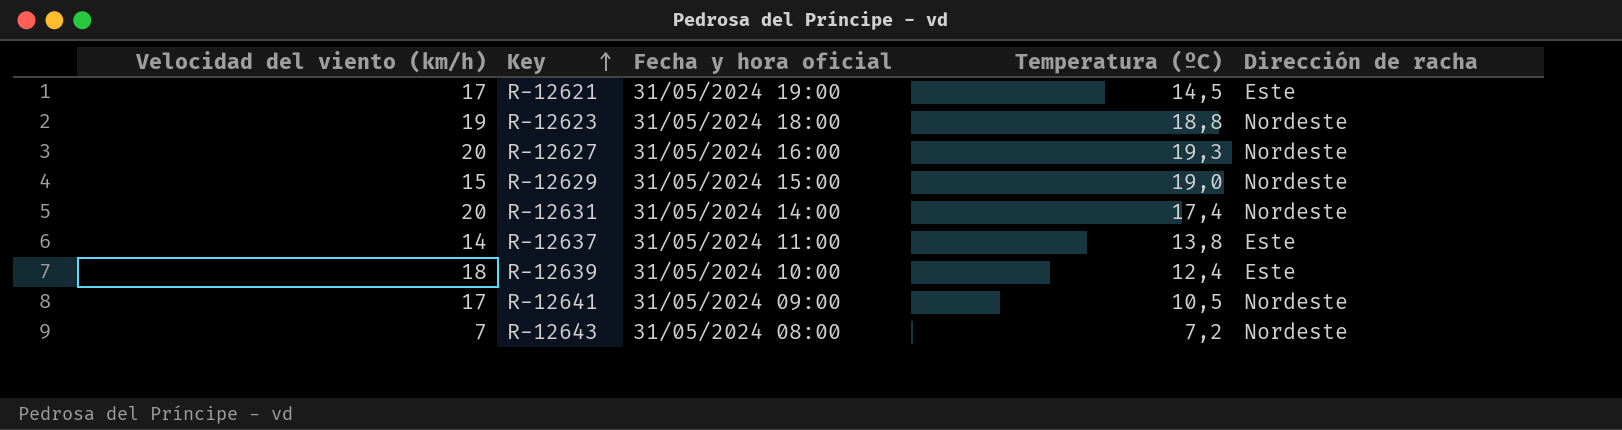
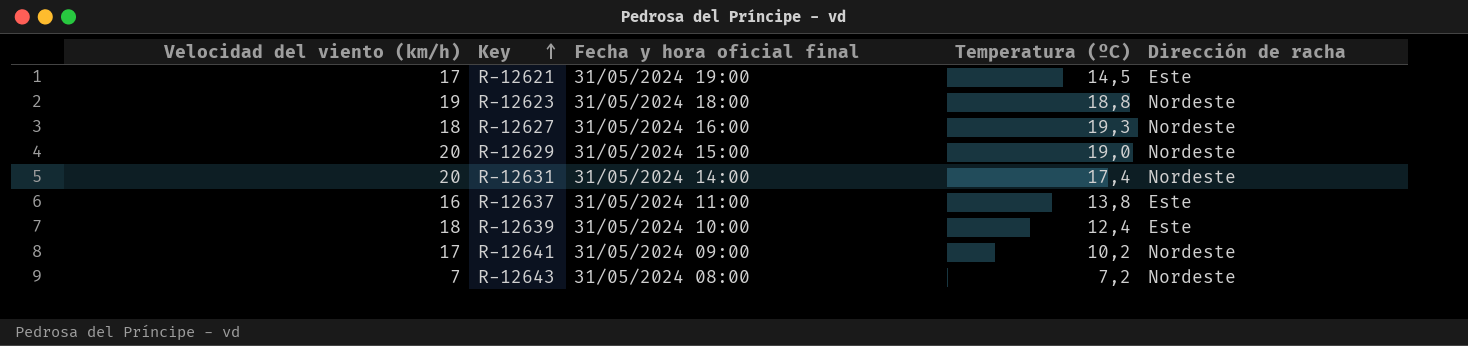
column name: Fecha y hora oficial -> Fecha y hora oficial final
R-12627 | Velocidad del viento (km/h): 20 -> 18
R-12629 | Velocidad del viento (km/h): 15 -> 20
R-12637 | Velocidad del viento (km/h): 14 -> 16
R-12641 | Temperatura (ºC): 10,5 -> 10,2

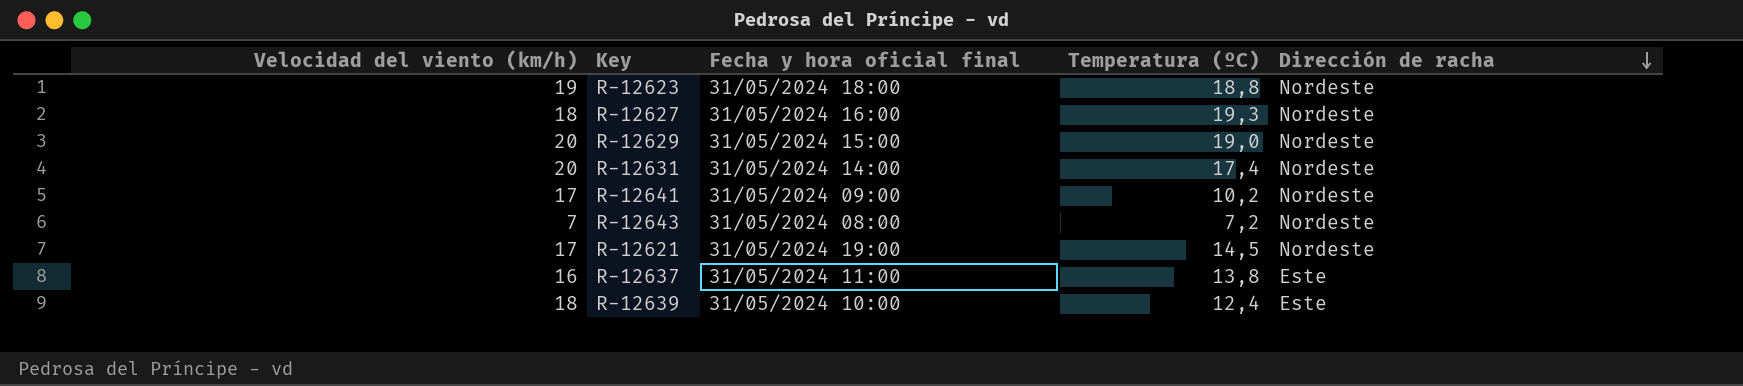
row order: Key ascending -> Dirección de racha descending
R-12621 | Dirección de racha: Este -> Nordeste

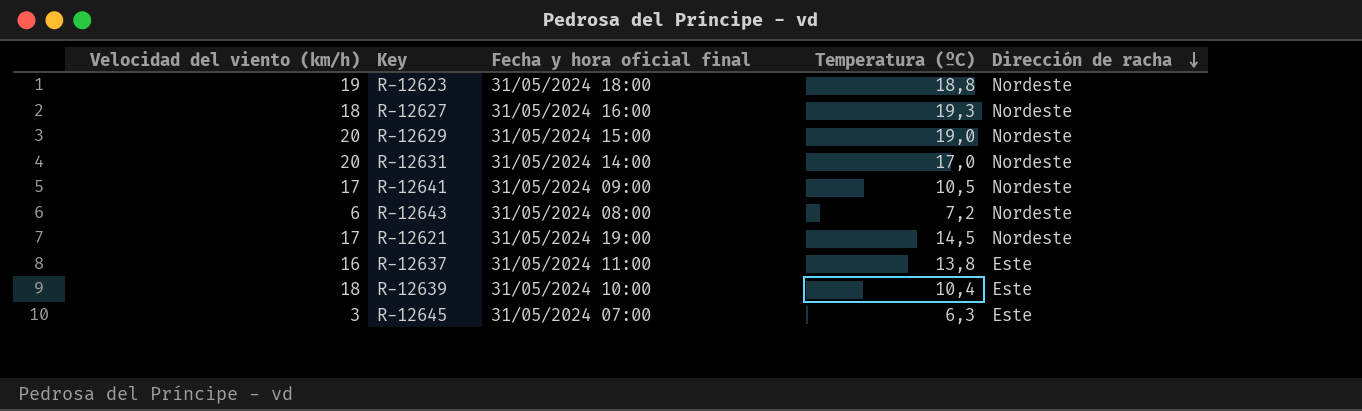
R-12631 | Temperatura (ºC): 17,4 -> 17,0
R-12641 | Temperatura (ºC): 10,2 -> 10,5
R-12643 | Velocidad del viento (km/h): 7 -> 6
R-12639 | Temperatura (ºC): 12,4 -> 10,4
row R-12645: none -> 3 | 31/05/2024 07:00 | 6,3 | Este

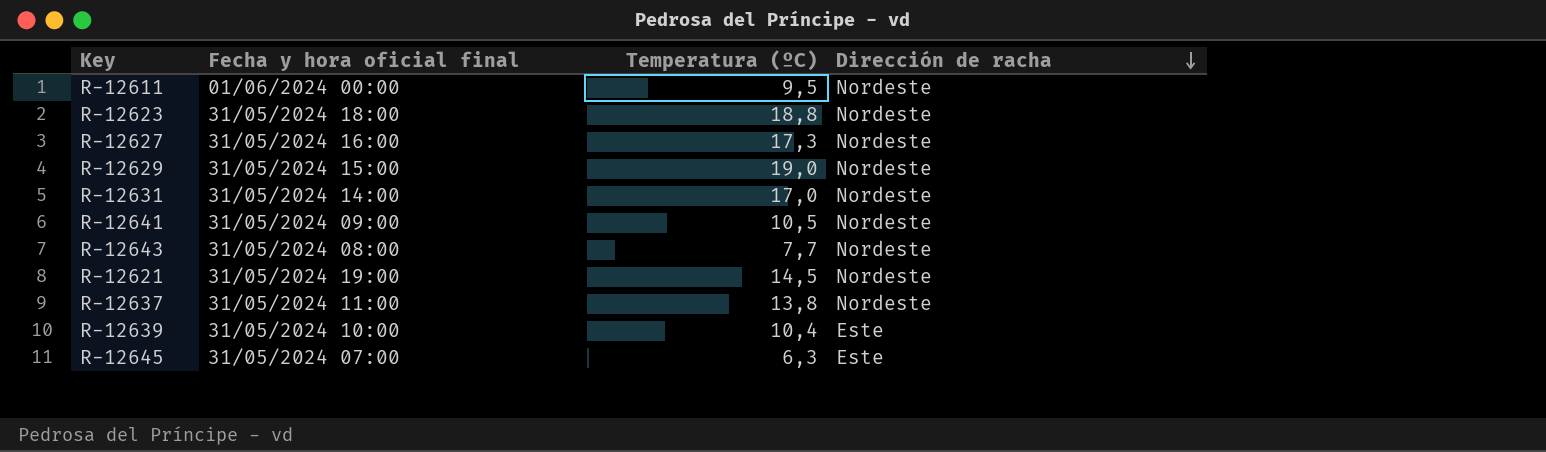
column Velocidad del viento (km/h) | position: 1 -> none
row R-12611: none -> 01/06/2024 00:00 | 9,5 | Nordeste
R-12627 | Temperatura (ºC): 19,3 -> 17,3
R-12643 | Temperatura (ºC): 7,2 -> 7,7
R-12637 | Dirección de racha: Este -> Nordeste

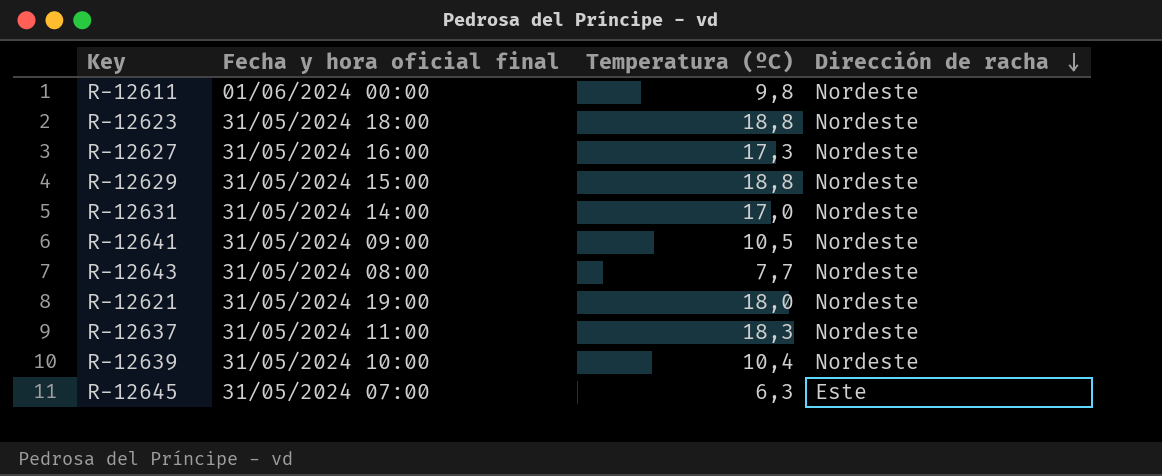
R-12611 | Temperatura (ºC): 9,5 -> 9,8
R-12629 | Temperatura (ºC): 19,0 -> 18,8
R-12621 | Temperatura (ºC): 14,5 -> 18,0
R-12637 | Temperatura (ºC): 13,8 -> 18,3
R-12639 | Dirección de racha: Este -> Nordeste

